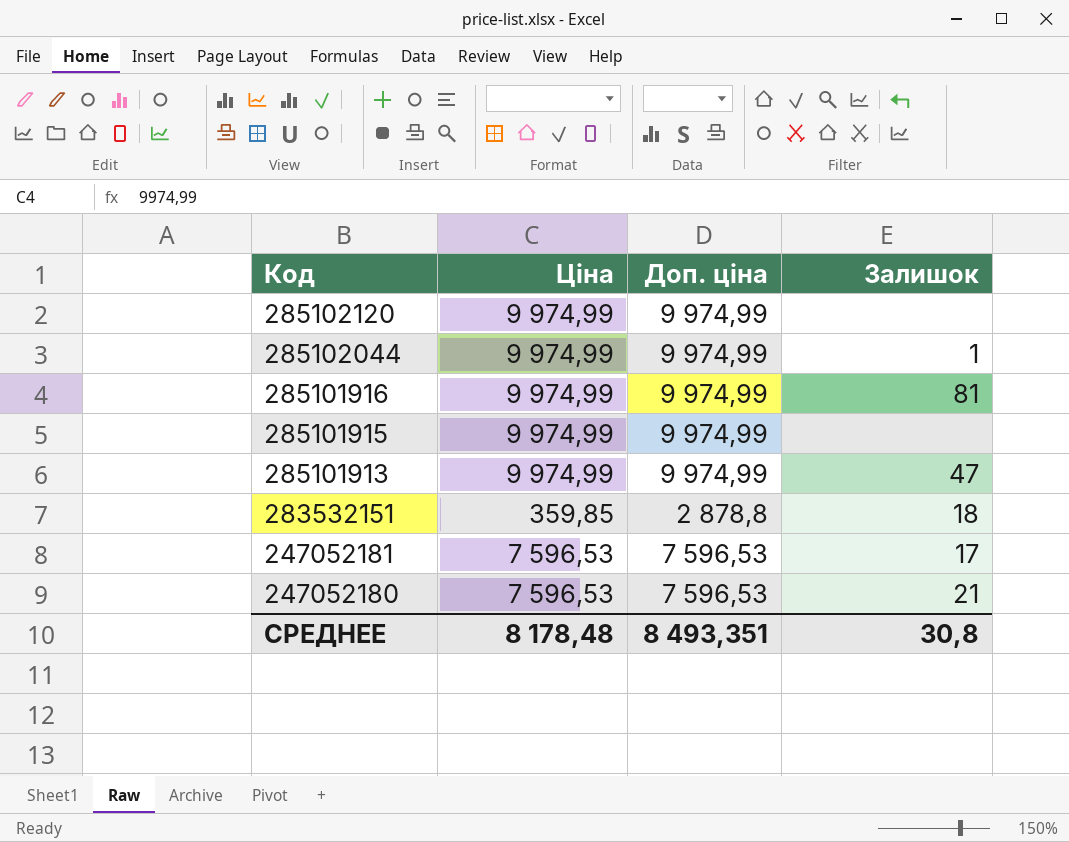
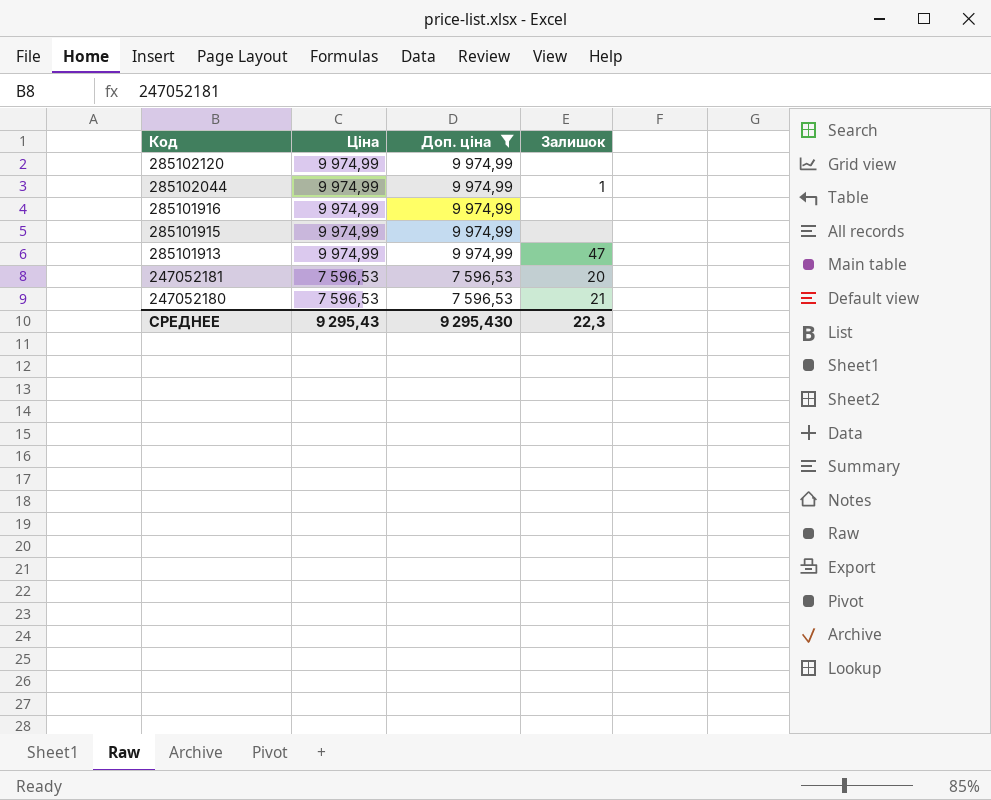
filter: none -> Доп. ціна != 2 878,8
285101916 | Залишок: 81 -> none
247052181 | Залишок: 17 -> 20
СРЕДНЕЕ | Ціна: 8 178,48 -> 9 295,43
СРЕДНЕЕ | Доп. ціна: 8 493,351 -> 9 295,430
СРЕДНЕЕ | Залишок: 30,8 -> 22,3

